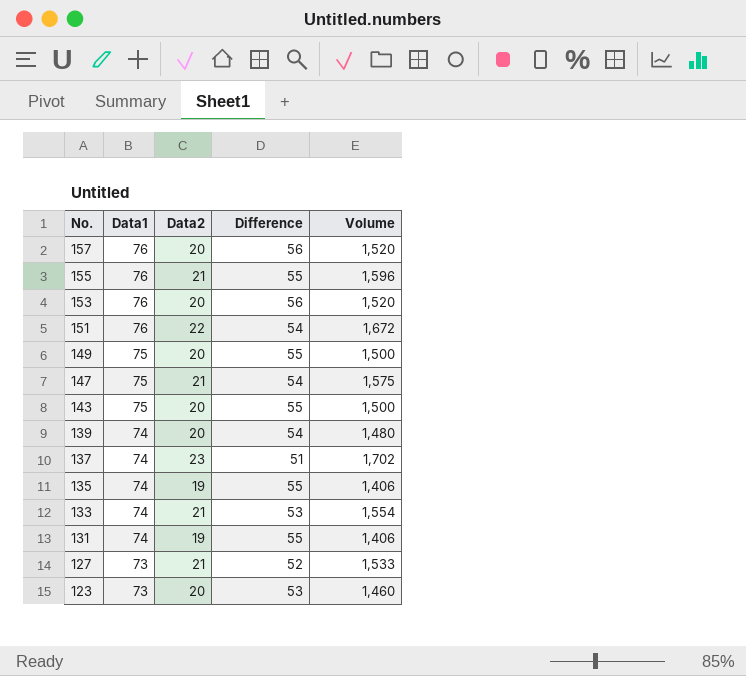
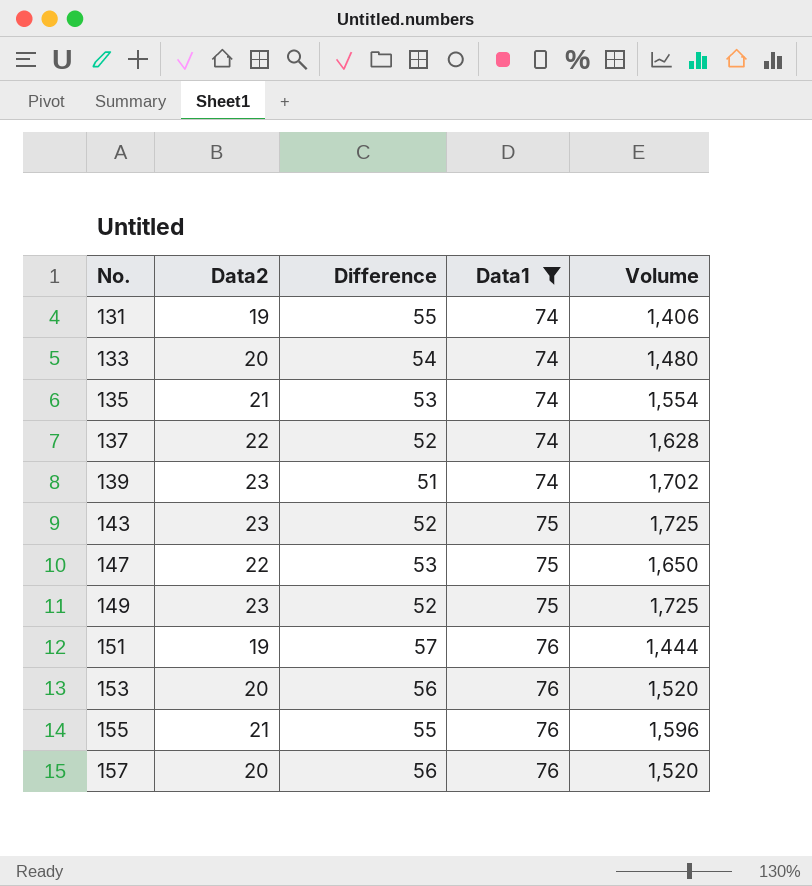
filter: none -> Data1 != 73
row order: No. descending -> No. ascending
column Data1 | position: 2 -> 4
133 | Data2: 21 -> 20
133 | Difference: 53 -> 54
133 | Volume: 1,554 -> 1,480
135 | Data2: 19 -> 21
135 | Difference: 55 -> 53
135 | Volume: 1,406 -> 1,554
137 | Data2: 23 -> 22
137 | Difference: 51 -> 52
137 | Volume: 1,702 -> 1,628
139 | Data2: 20 -> 23
139 | Difference: 54 -> 51
139 | Volume: 1,480 -> 1,702
143 | Data2: 20 -> 23
143 | Difference: 55 -> 52
143 | Volume: 1,500 -> 1,725
147 | Data2: 21 -> 22
147 | Difference: 54 -> 53
147 | Volume: 1,575 -> 1,650
149 | Data2: 20 -> 23
149 | Difference: 55 -> 52
149 | Volume: 1,500 -> 1,725
151 | Data2: 22 -> 19
151 | Difference: 54 -> 57
151 | Volume: 1,672 -> 1,444

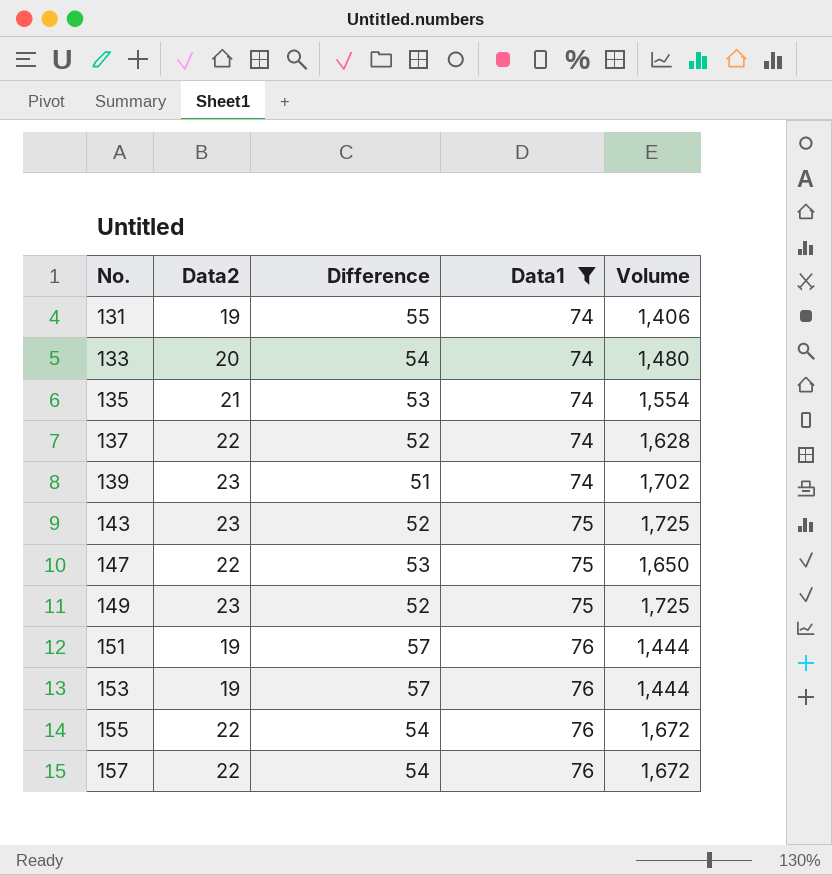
153 | Data2: 20 -> 19
153 | Difference: 56 -> 57
153 | Volume: 1,520 -> 1,444
155 | Data2: 21 -> 22
155 | Difference: 55 -> 54
155 | Volume: 1,596 -> 1,672
157 | Data2: 20 -> 22
157 | Difference: 56 -> 54
157 | Volume: 1,520 -> 1,672

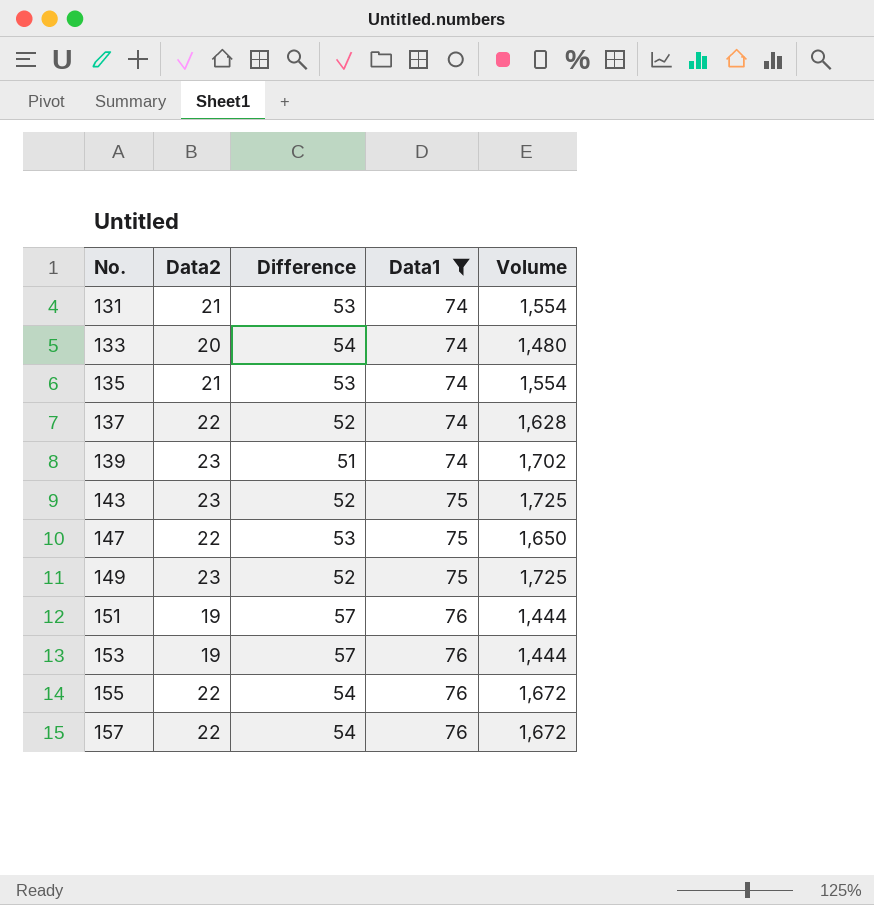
131 | Data2: 19 -> 21
131 | Difference: 55 -> 53
131 | Volume: 1,406 -> 1,554

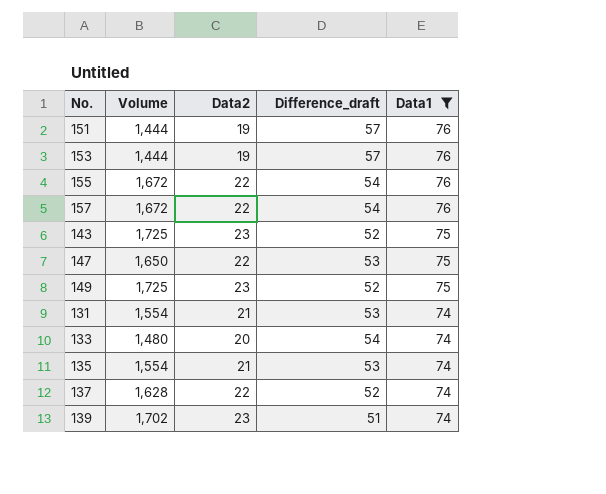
row order: No. ascending -> Data1 descending
column Volume | position: 5 -> 2
column name: Difference -> Difference_draft

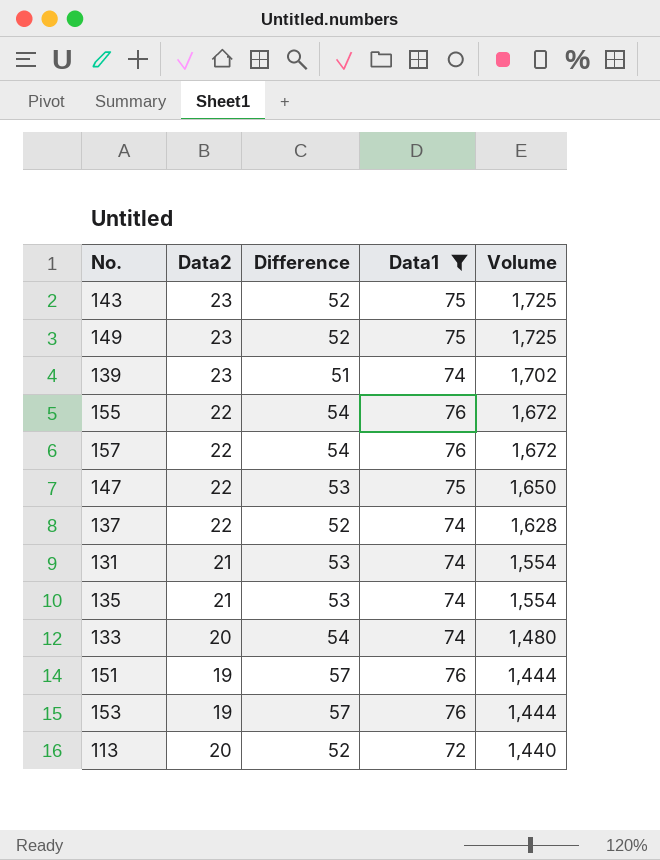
row order: Data1 descending -> Volume descending
column name: Difference_draft -> Difference
column Volume | position: 2 -> 5
row 113: none -> 20 | 52 | 72 | 1,440

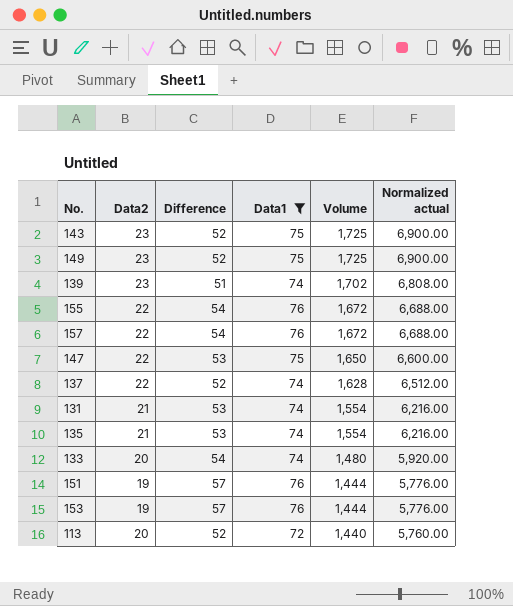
column Normalized actual | formula: none -> [Volume] * 4

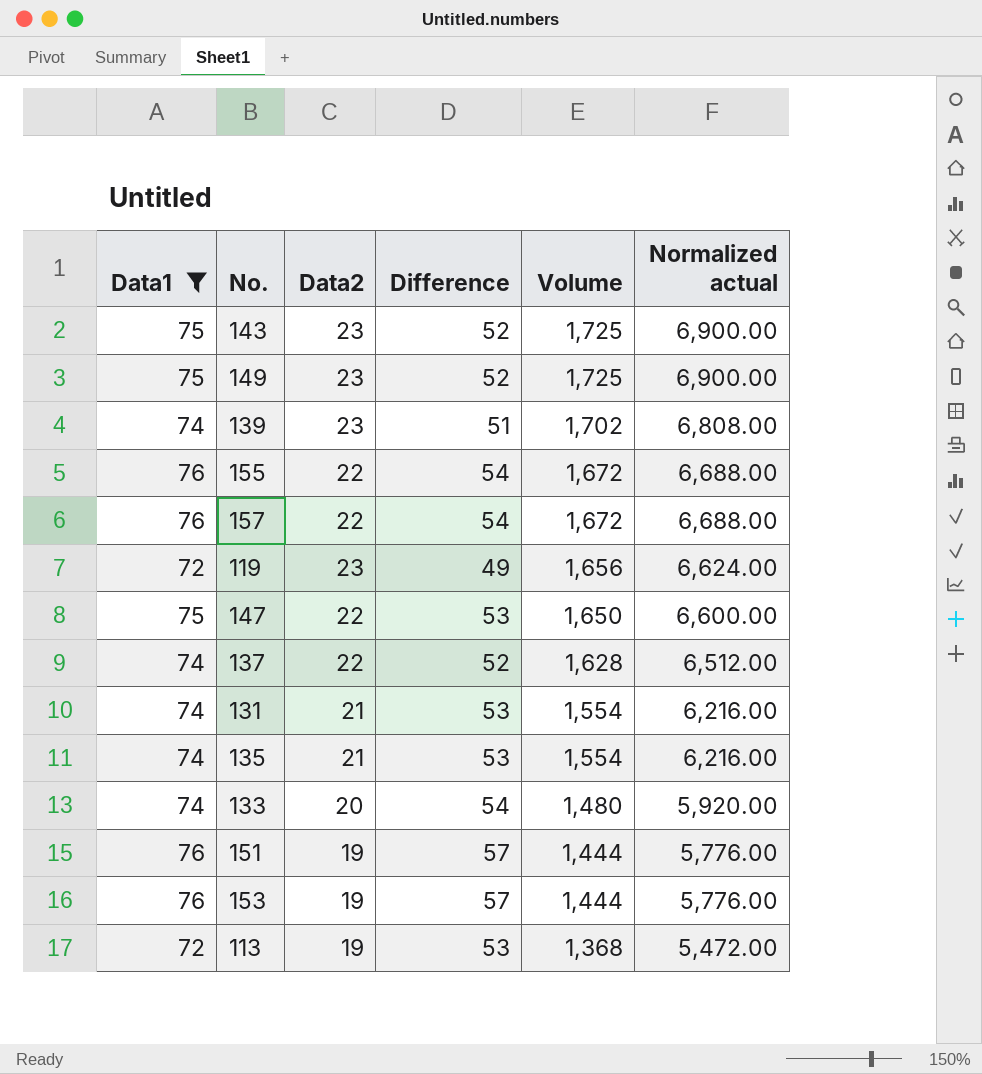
column Data1 | position: 4 -> 1
row 119: none -> 72 | 23 | 49 | 1,656 | 6,624.00
113 | Data2: 20 -> 19
113 | Difference: 52 -> 53
113 | Volume: 1,440 -> 1,368
113 | Normalized actual: 5,760.00 -> 5,472.00

